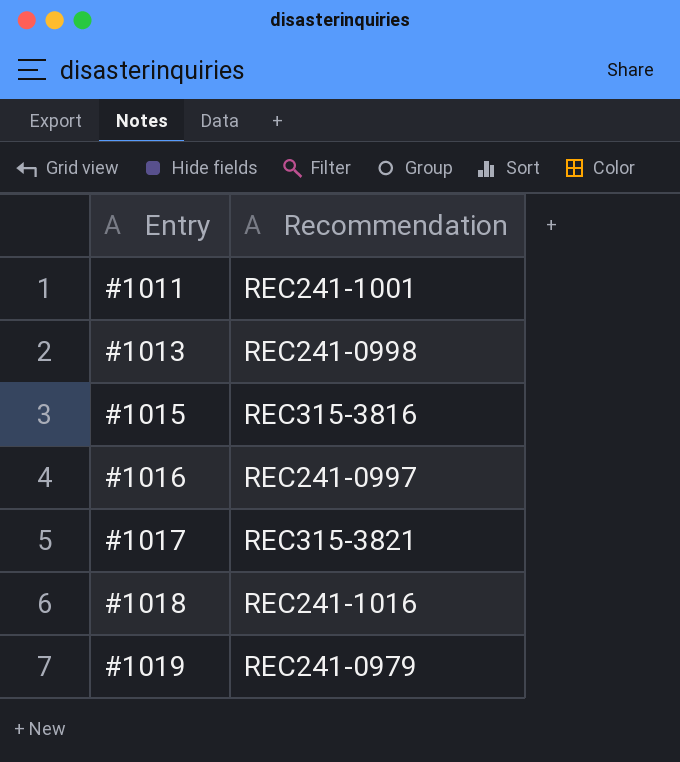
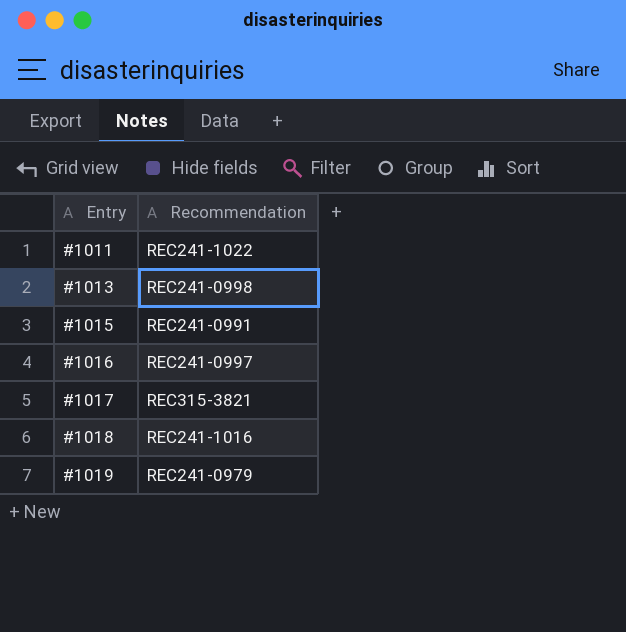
#1011 | Recommendation: REC241-1001 -> REC241-1022
#1015 | Recommendation: REC315-3816 -> REC241-0991

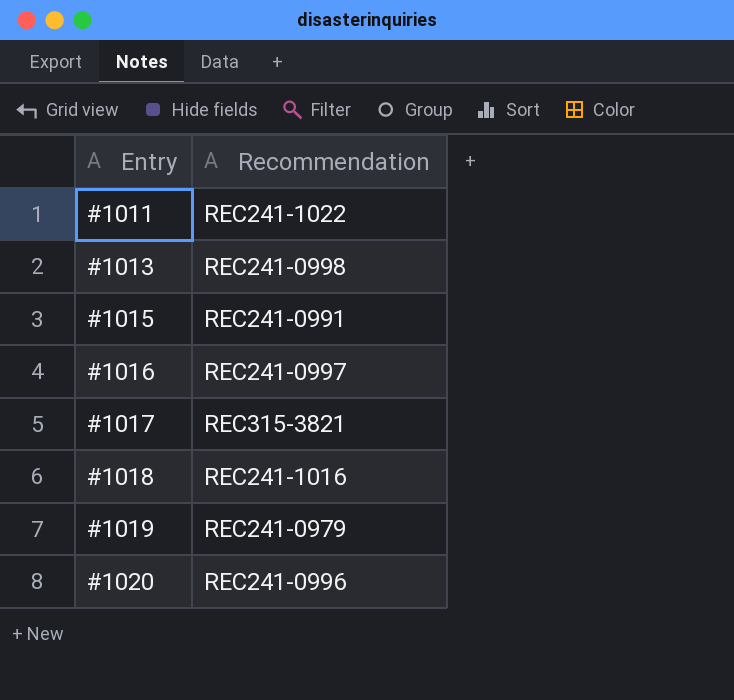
row #1020: none -> REC241-0996

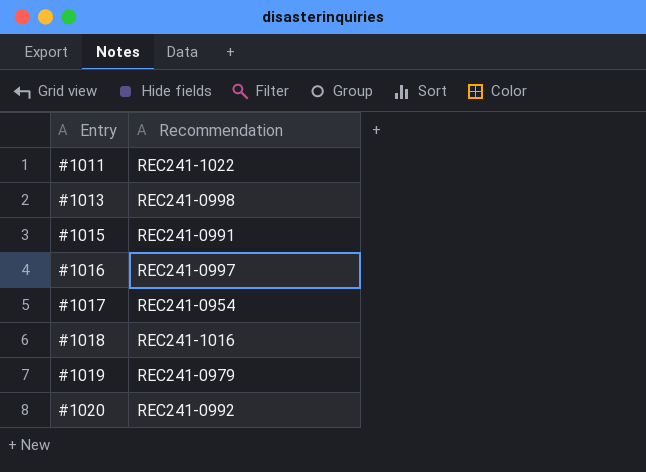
#1017 | Recommendation: REC315-3821 -> REC241-0954
#1020 | Recommendation: REC241-0996 -> REC241-0992

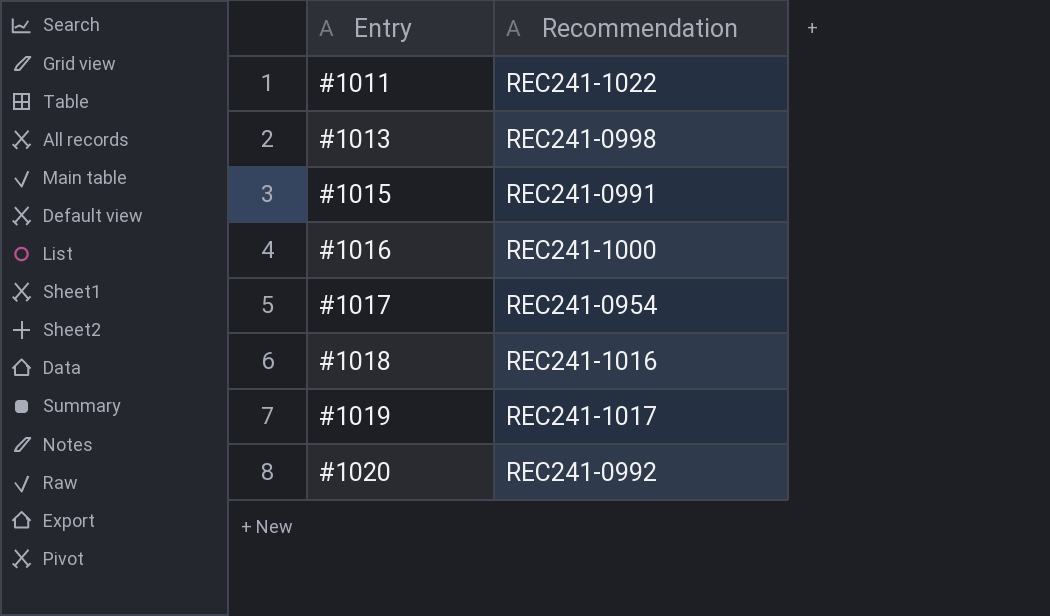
#1016 | Recommendation: REC241-0997 -> REC241-1000
#1019 | Recommendation: REC241-0979 -> REC241-1017

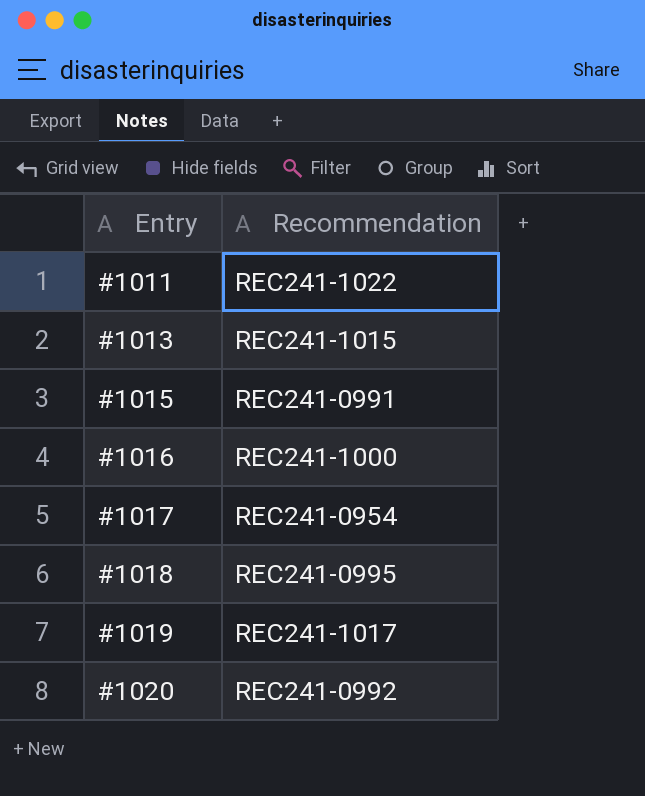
#1013 | Recommendation: REC241-0998 -> REC241-1015
#1018 | Recommendation: REC241-1016 -> REC241-0995

